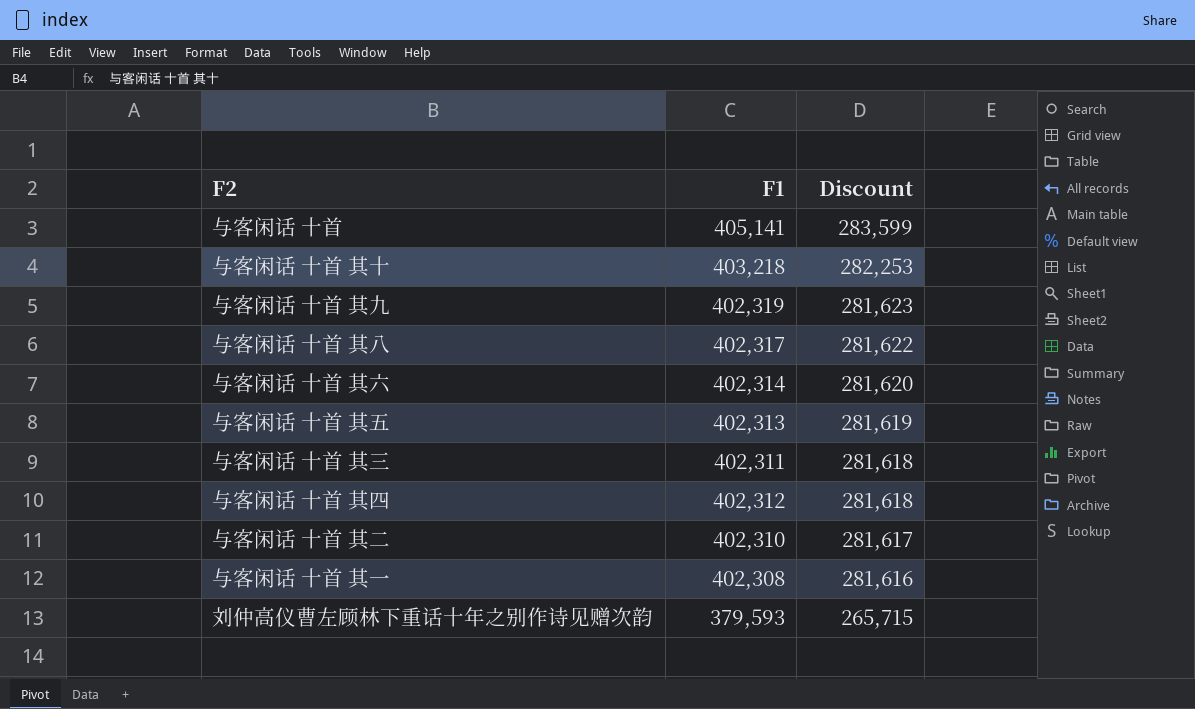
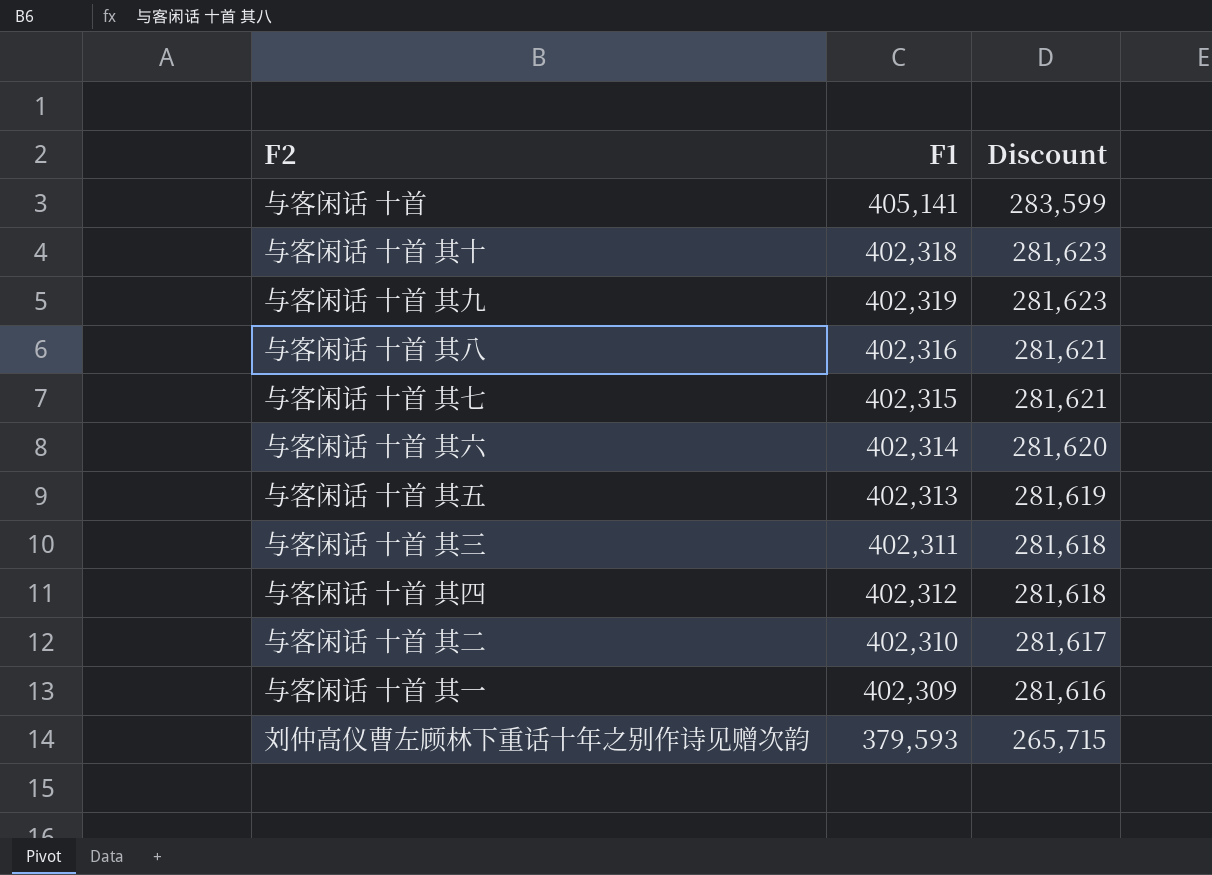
与客闲话 十首 其十 | F1: 403,218 -> 402,318
与客闲话 十首 其十 | Discount: 282,253 -> 281,623
与客闲话 十首 其八 | F1: 402,317 -> 402,316
与客闲话 十首 其八 | Discount: 281,622 -> 281,621
row 与客闲话 十首 其七: none -> 402,315 | 281,621
与客闲话 十首 其一 | F1: 402,308 -> 402,309

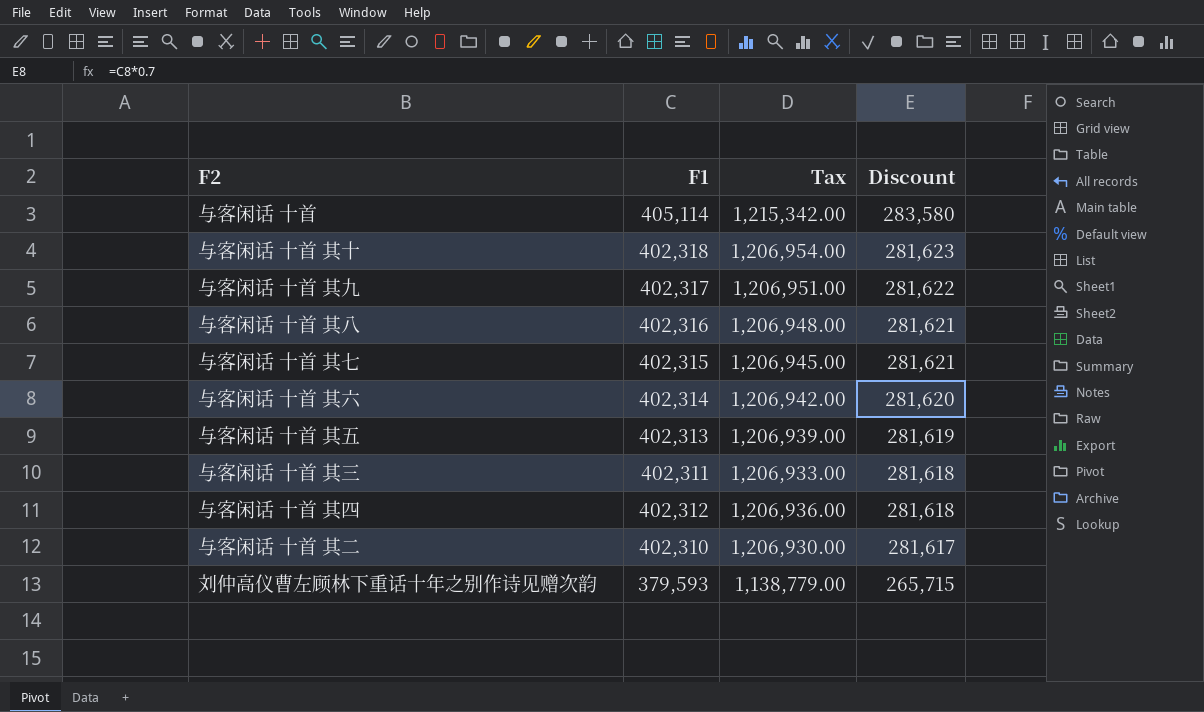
column Tax | formula: none -> [F1] * 3
row 与客闲话 十首 其一: 402,309 | 281,616 -> none
与客闲话 十首 | F1: 405,141 -> 405,114
与客闲话 十首 | Discount: 283,599 -> 283,580
与客闲话 十首 其九 | F1: 402,319 -> 402,317
与客闲话 十首 其九 | Discount: 281,623 -> 281,622

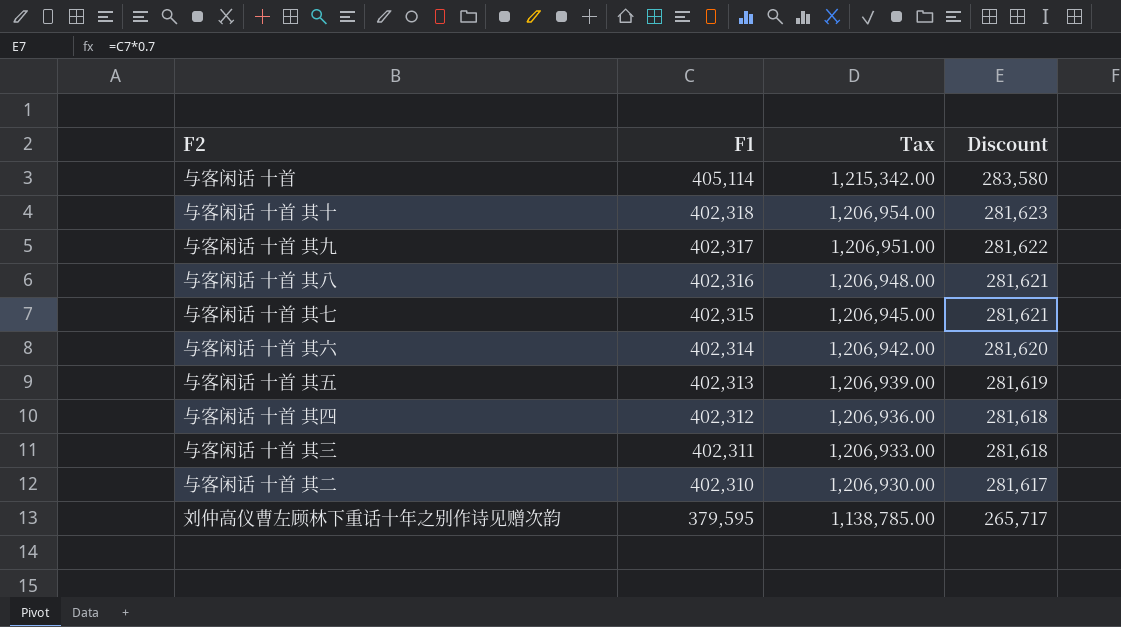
row order: Discount descending -> F1 descending
刘仲高仪曹左顾林下重话十年之别作诗见赠次韵 | F1: 379,593 -> 379,595
刘仲高仪曹左顾林下重话十年之别作诗见赠次韵 | Tax: 1,138,779.00 -> 1,138,785.00
刘仲高仪曹左顾林下重话十年之别作诗见赠次韵 | Discount: 265,715 -> 265,717

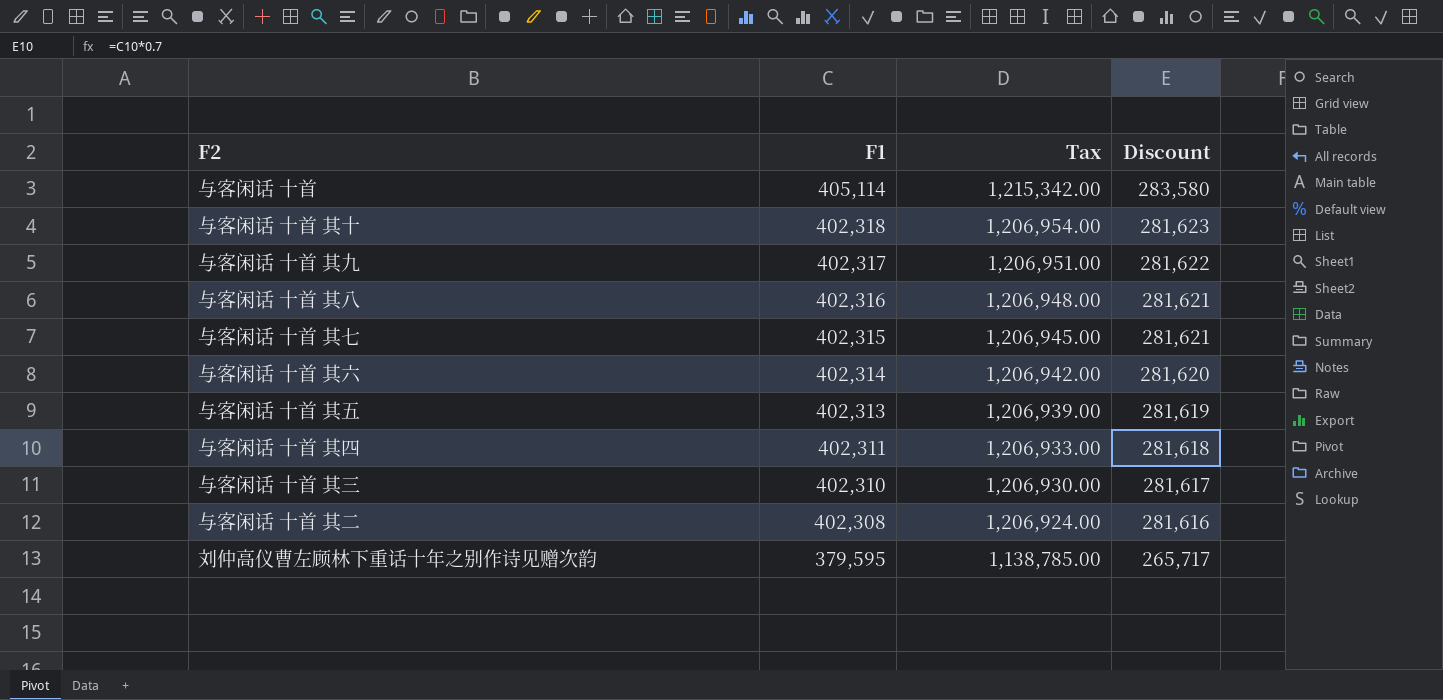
与客闲话 十首 其四 | F1: 402,312 -> 402,311
与客闲话 十首 其四 | Tax: 1,206,936.00 -> 1,206,933.00
与客闲话 十首 其三 | F1: 402,311 -> 402,310
与客闲话 十首 其三 | Tax: 1,206,933.00 -> 1,206,930.00
与客闲话 十首 其三 | Discount: 281,618 -> 281,617
与客闲话 十首 其二 | F1: 402,310 -> 402,308
与客闲话 十首 其二 | Tax: 1,206,930.00 -> 1,206,924.00
与客闲话 十首 其二 | Discount: 281,617 -> 281,616

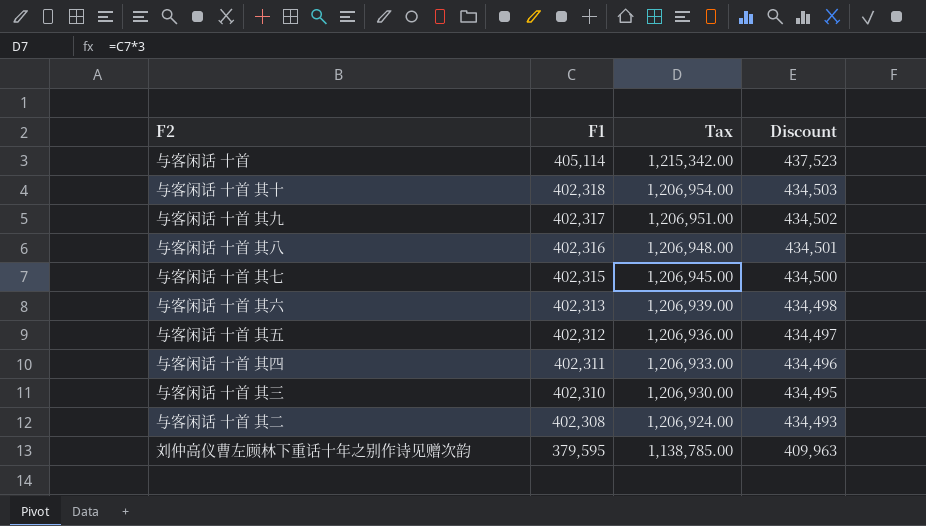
column Discount | formula: [F1] * 0.7 -> [F1] * 1.08
与客闲话 十首 其六 | F1: 402,314 -> 402,313
与客闲话 十首 其六 | Tax: 1,206,942.00 -> 1,206,939.00
与客闲话 十首 其五 | F1: 402,313 -> 402,312
与客闲话 十首 其五 | Tax: 1,206,939.00 -> 1,206,936.00

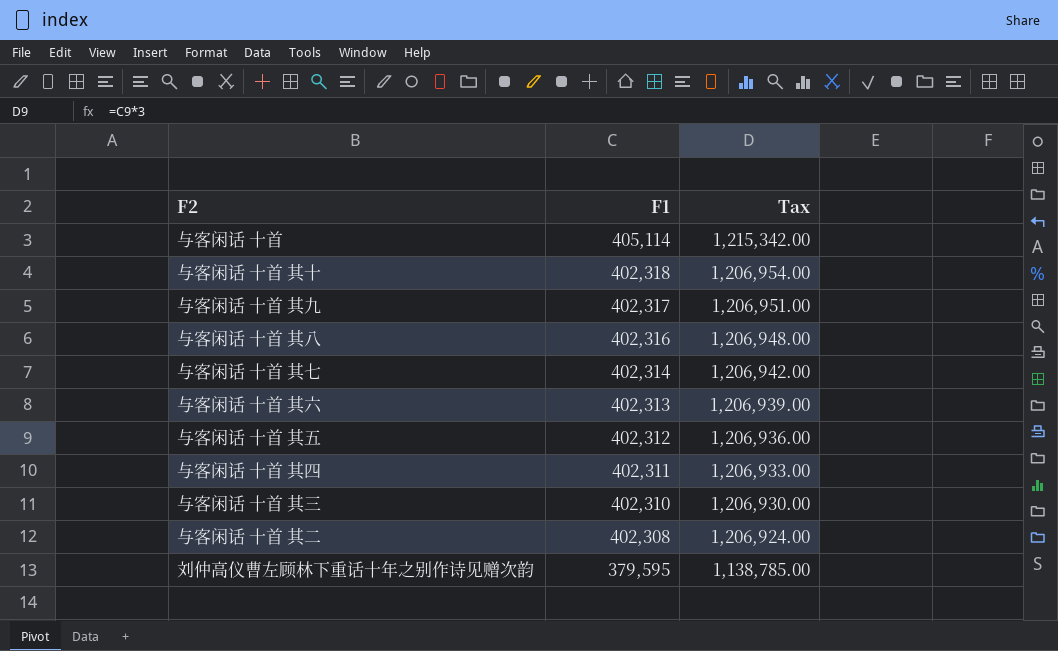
column Discount | formula: [F1] * 1.08 -> none
与客闲话 十首 其七 | F1: 402,315 -> 402,314
与客闲话 十首 其七 | Tax: 1,206,945.00 -> 1,206,942.00

